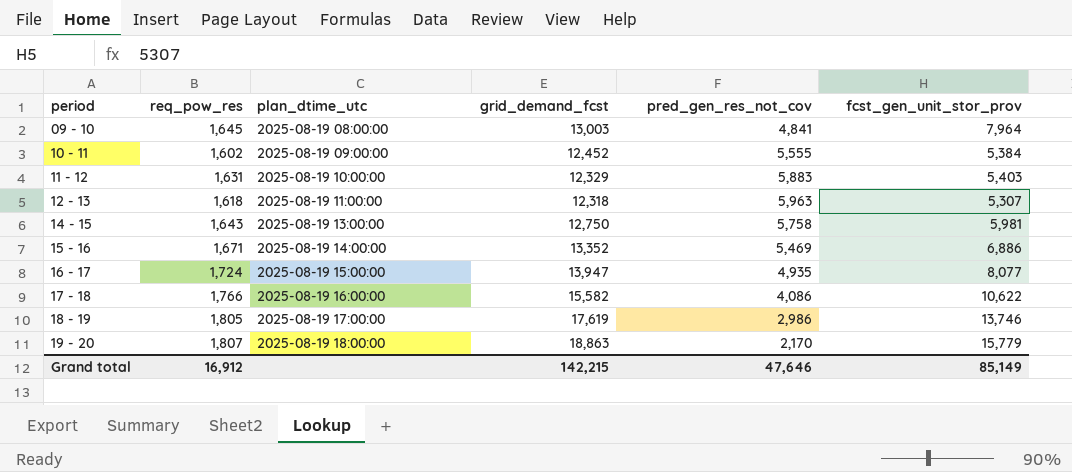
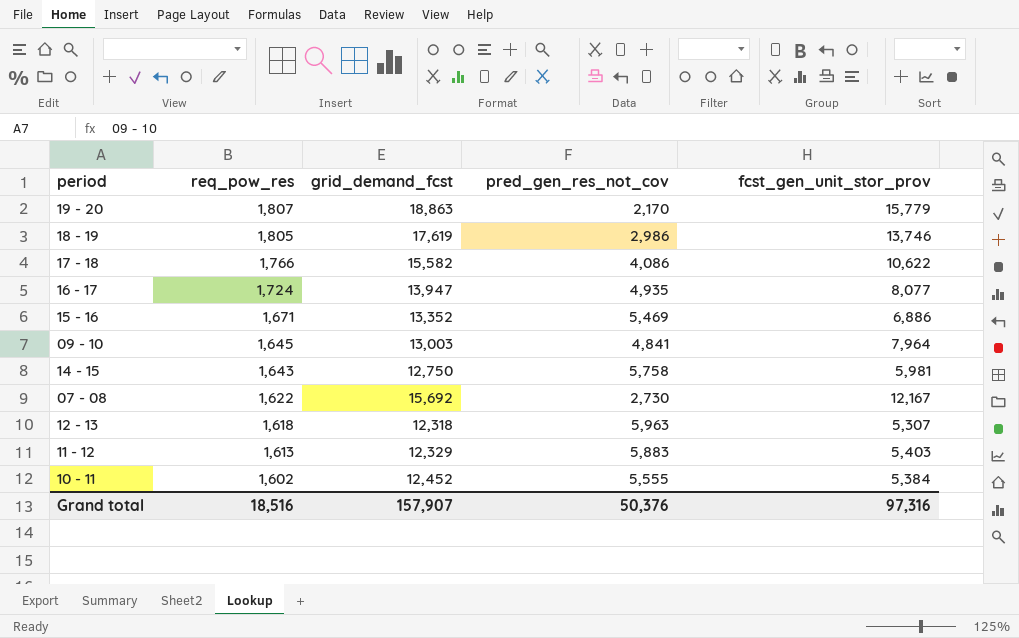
row order: period ascending -> req_pow_res descending
column plan_dtime_utc | position: 3 -> none
row 07 - 08: none -> 1,622 | 15,692 | 2,730 | 12,167
11 - 12 | req_pow_res: 1,631 -> 1,613
Grand total | req_pow_res: 16,912 -> 18,516
Grand total | grid_demand_fcst: 142,215 -> 157,907
Grand total | pred_gen_res_not_cov: 47,646 -> 50,376
Grand total | fcst_gen_unit_stor_prov: 85,149 -> 97,316

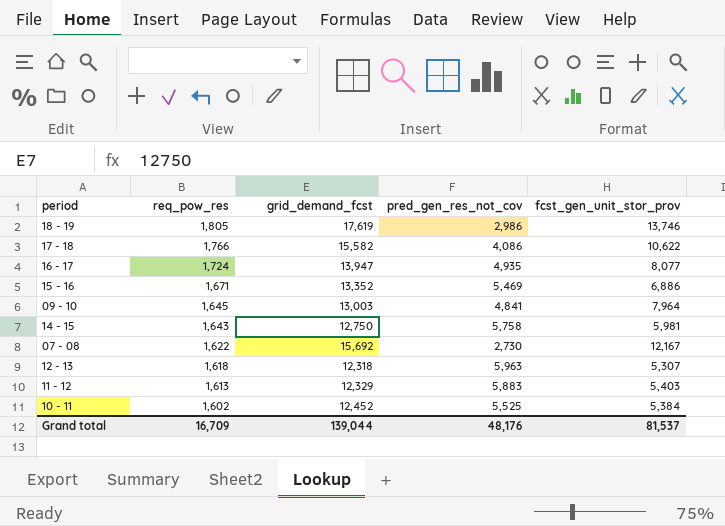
row 19 - 20: 1,807 | 18,863 | 2,170 | 15,779 -> none
10 - 11 | pred_gen_res_not_cov: 5,555 -> 5,525
Grand total | req_pow_res: 18,516 -> 16,709
Grand total | grid_demand_fcst: 157,907 -> 139,044
Grand total | pred_gen_res_not_cov: 50,376 -> 48,176
Grand total | fcst_gen_unit_stor_prov: 97,316 -> 81,537

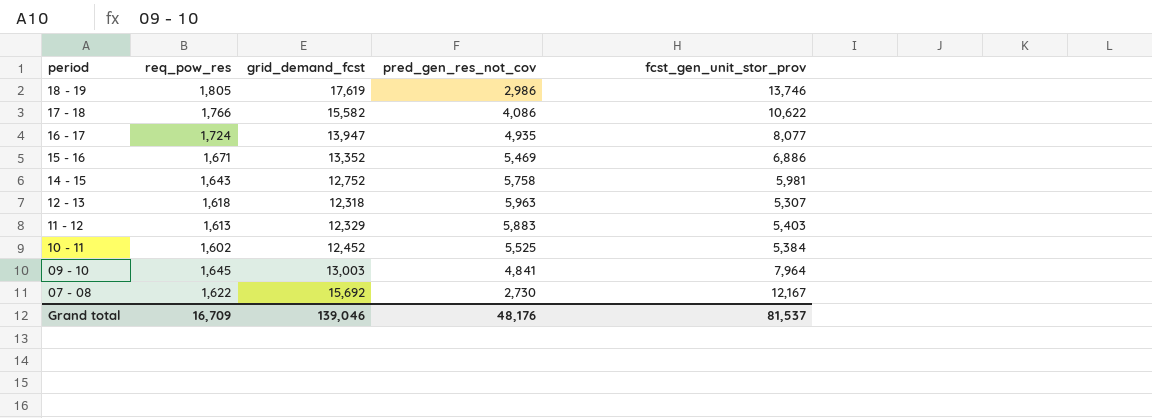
row order: req_pow_res descending -> period descending
14 - 15 | grid_demand_fcst: 12,750 -> 12,752
Grand total | grid_demand_fcst: 139,044 -> 139,046

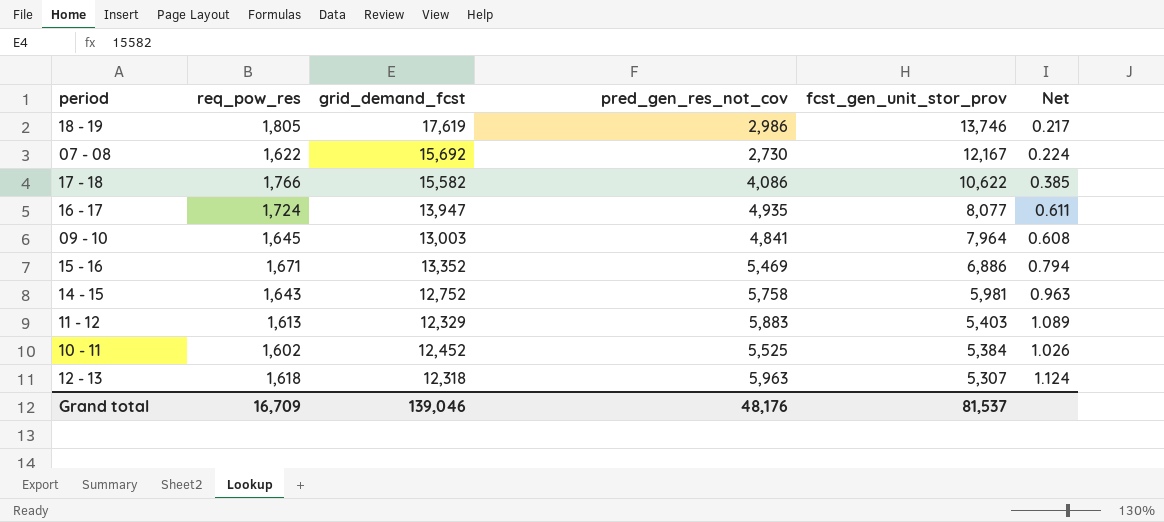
row order: period descending -> fcst_gen_unit_stor_prov descending
column Net | formula: none -> [pred_gen_res_not_cov] / [fcst_gen_unit_stor_prov]

